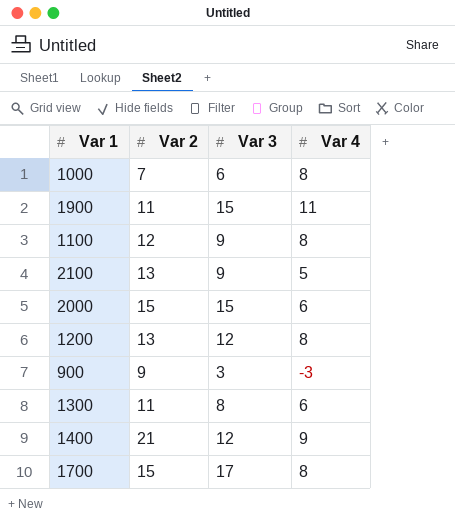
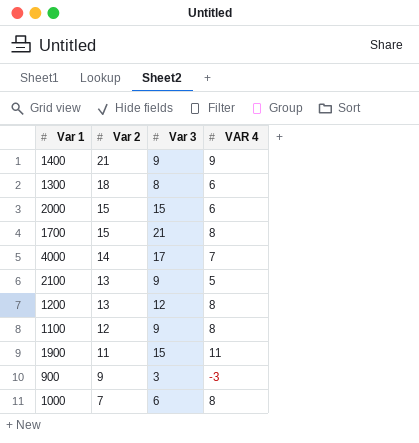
row order: none -> Var 2 descending
column name: Var 4 -> VAR 4
1400 | Var 3: 12 -> 9
1300 | Var 2: 11 -> 18
1700 | Var 3: 17 -> 21
row 4000: none -> 14 | 17 | 7

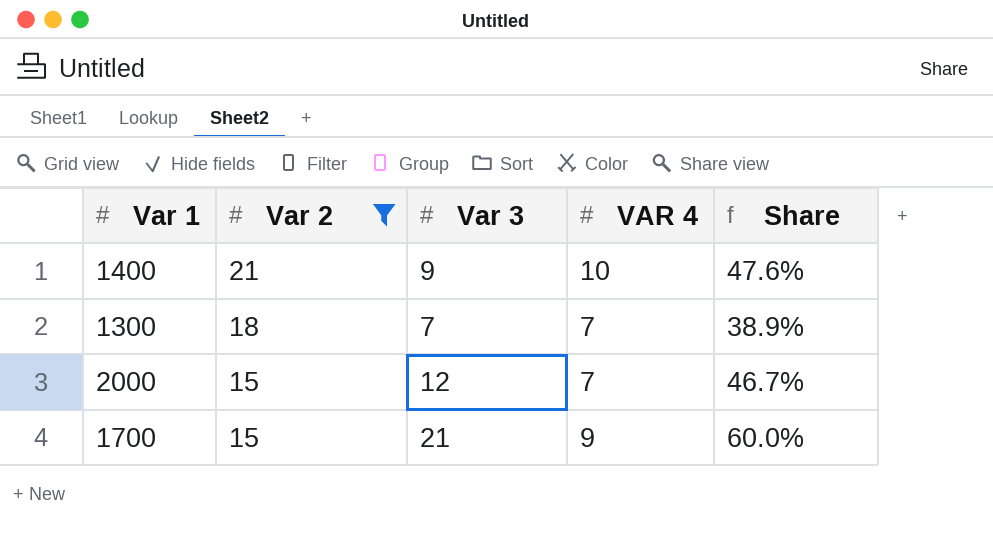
filter: none -> Var 2 >= 15
column Share | formula: none -> [VAR 4] / [Var 2]
1400 | VAR 4: 9 -> 10
1300 | Var 3: 8 -> 7
1300 | VAR 4: 6 -> 7
2000 | Var 3: 15 -> 12
2000 | VAR 4: 6 -> 7
1700 | VAR 4: 8 -> 9

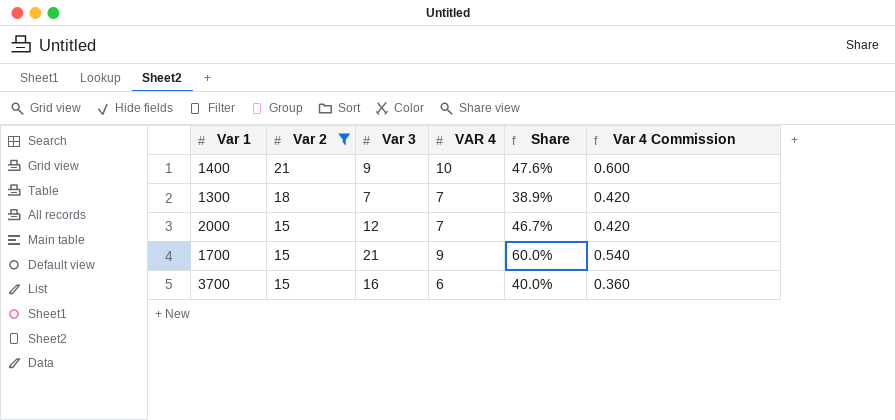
column Var 4 Commission | formula: none -> [VAR 4] * 0.06
row 3700: none -> 15 | 16 | 6 | 40.0% | 0.360

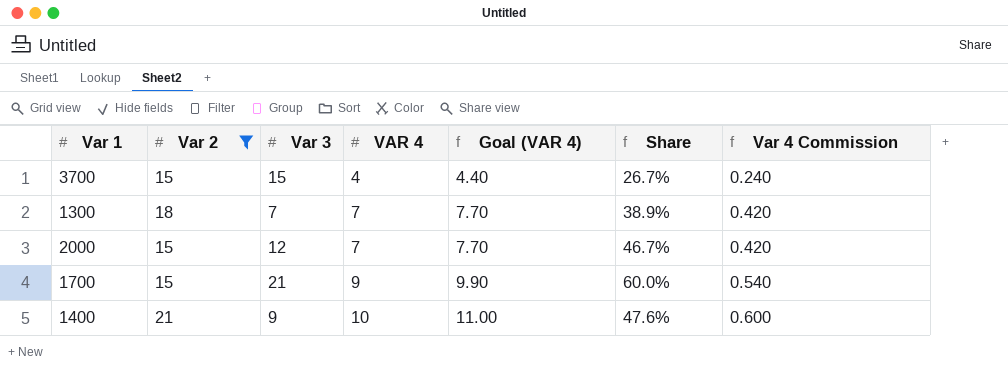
row order: Var 2 descending -> VAR 4 ascending
column Goal (VAR 4) | formula: none -> [VAR 4] * 1.1
3700 | Var 3: 16 -> 15
3700 | VAR 4: 6 -> 4
3700 | Share: 40.0% -> 26.7%
3700 | Var 4 Commission: 0.360 -> 0.240

